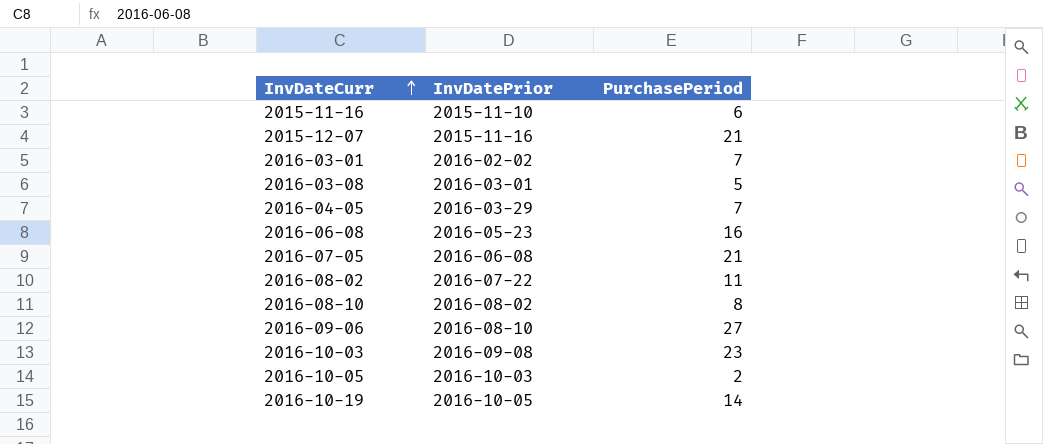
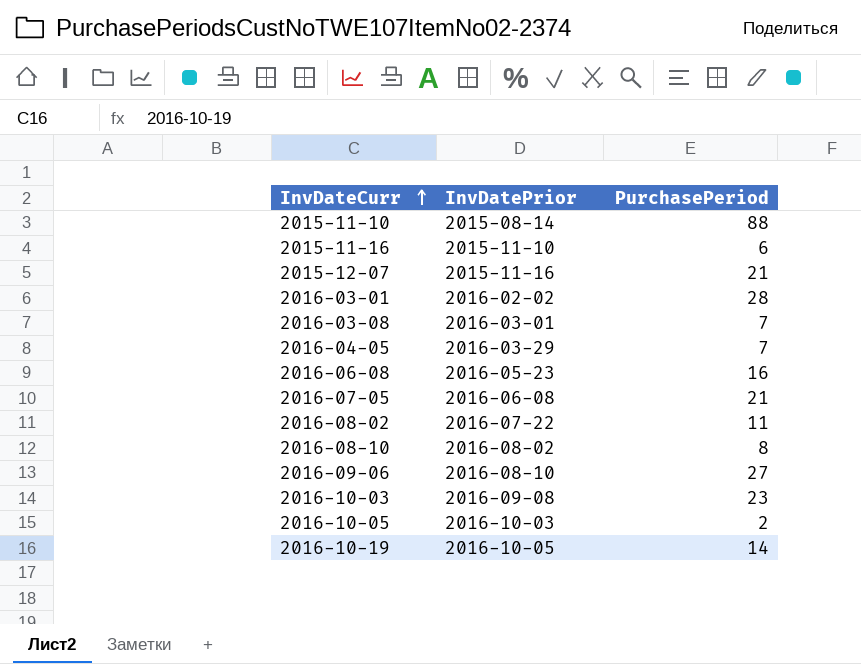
row 2015-11-10: none -> 2015-08-14 | 88
2016-03-01 | PurchasePeriod: 7 -> 28
2016-03-08 | PurchasePeriod: 5 -> 7

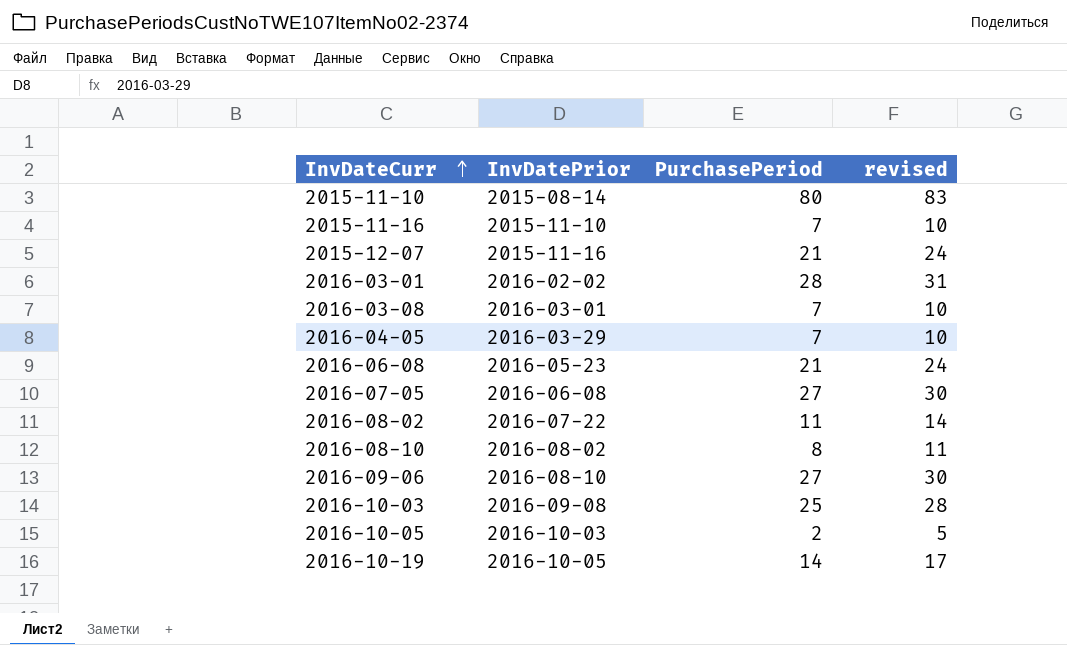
column revised | formula: none -> [PurchasePeriod] + 3
2015-11-10 | PurchasePeriod: 88 -> 80
2015-11-16 | PurchasePeriod: 6 -> 7
2016-06-08 | PurchasePeriod: 16 -> 21
2016-07-05 | PurchasePeriod: 21 -> 27
2016-10-03 | PurchasePeriod: 23 -> 25

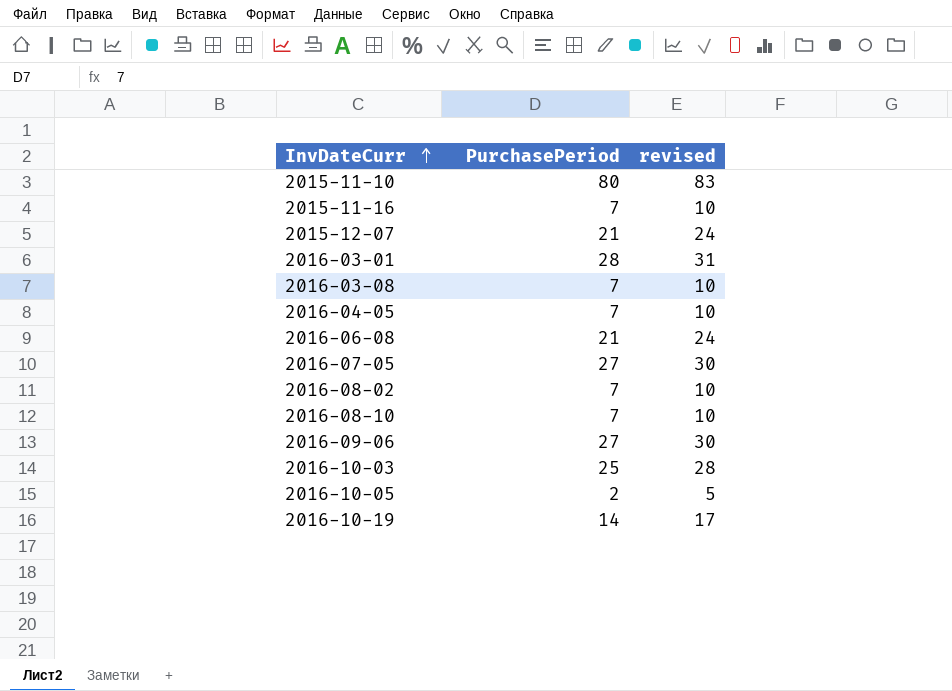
column InvDatePrior | position: 2 -> none
2016-08-02 | PurchasePeriod: 11 -> 7
2016-08-02 | revised: 14 -> 10
2016-08-10 | PurchasePeriod: 8 -> 7
2016-08-10 | revised: 11 -> 10

